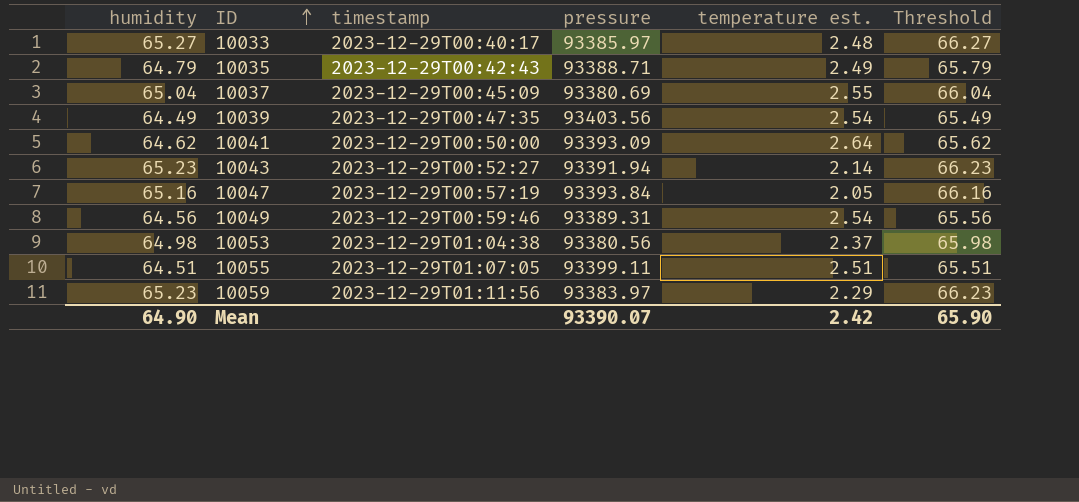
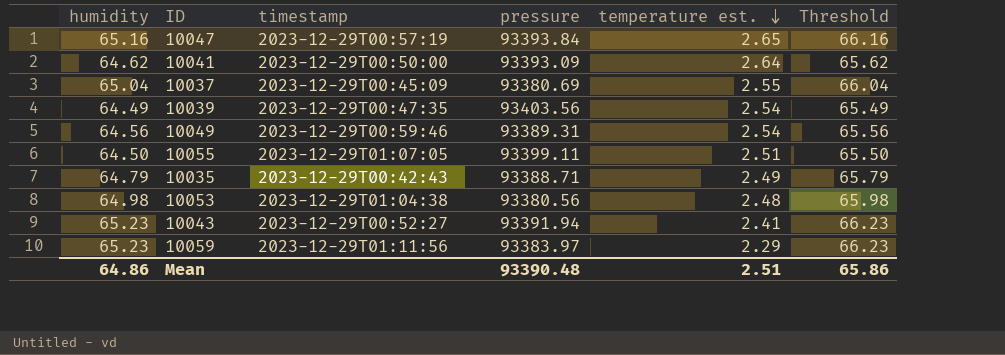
row order: ID ascending -> temperature est. descending
row 10033: 65.27 | 2023-12-29T00:40:17 | 93385.97 | 2.48 | 66.27 -> none
10047 | temperature est.: 2.05 -> 2.65
10055 | humidity: 64.51 -> 64.50
10055 | Threshold: 65.51 -> 65.50
10053 | temperature est.: 2.37 -> 2.48
10043 | temperature est.: 2.14 -> 2.41
Mean | humidity: 64.90 -> 64.86
Mean | pressure: 93390.07 -> 93390.48
Mean | temperature est.: 2.42 -> 2.51
Mean | Threshold: 65.90 -> 65.86

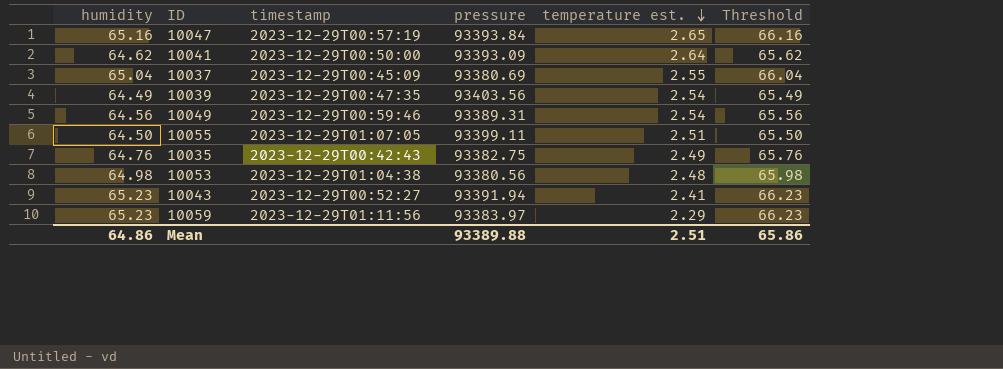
10035 | humidity: 64.79 -> 64.76
10035 | pressure: 93388.71 -> 93382.75
10035 | Threshold: 65.79 -> 65.76
Mean | pressure: 93390.48 -> 93389.88

